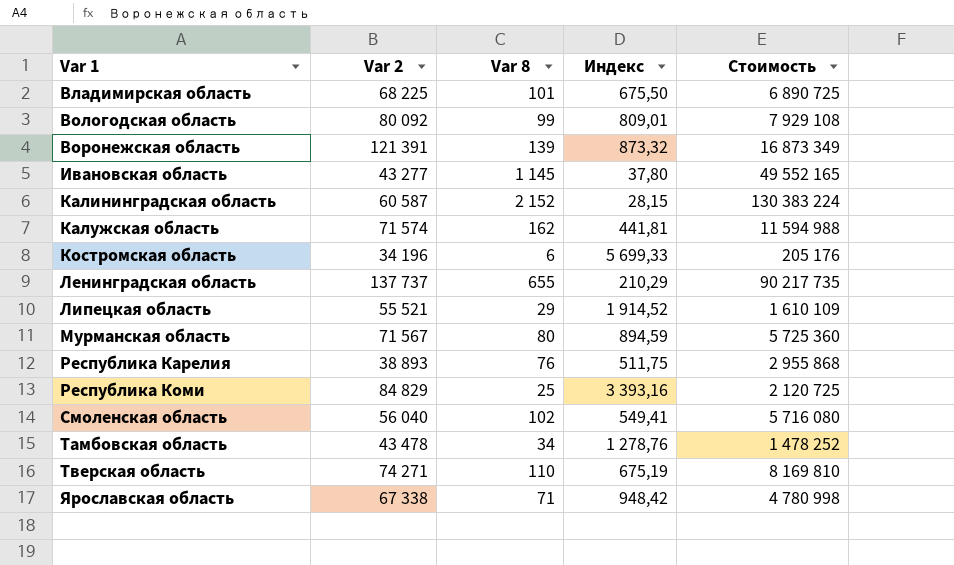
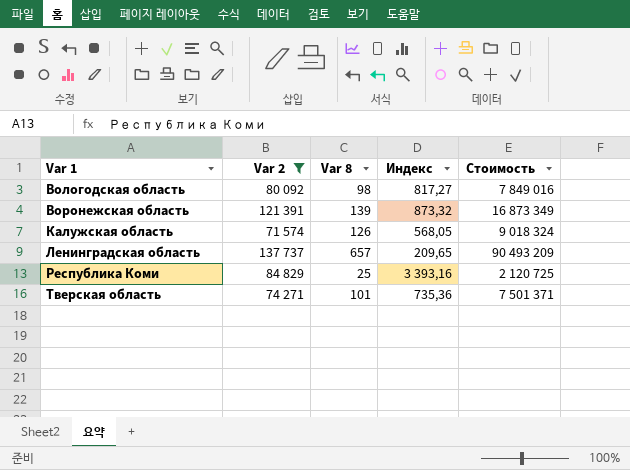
filter: none -> Var 2 >= 71 574
Вологодская область | Var 8: 99 -> 98
Вологодская область | Индекс: 809,01 -> 817,27
Вологодская область | Стоимость: 7 929 108 -> 7 849 016
Калужская область | Var 8: 162 -> 126
Калужская область | Индекс: 441,81 -> 568,05
Калужская область | Стоимость: 11 594 988 -> 9 018 324
Ленинградская область | Var 8: 655 -> 657
Ленинградская область | Индекс: 210,29 -> 209,65
Ленинградская область | Стоимость: 90 217 735 -> 90 493 209
Тверская область | Var 8: 110 -> 101
Тверская область | Индекс: 675,19 -> 735,36
Тверская область | Стоимость: 8 169 810 -> 7 501 371

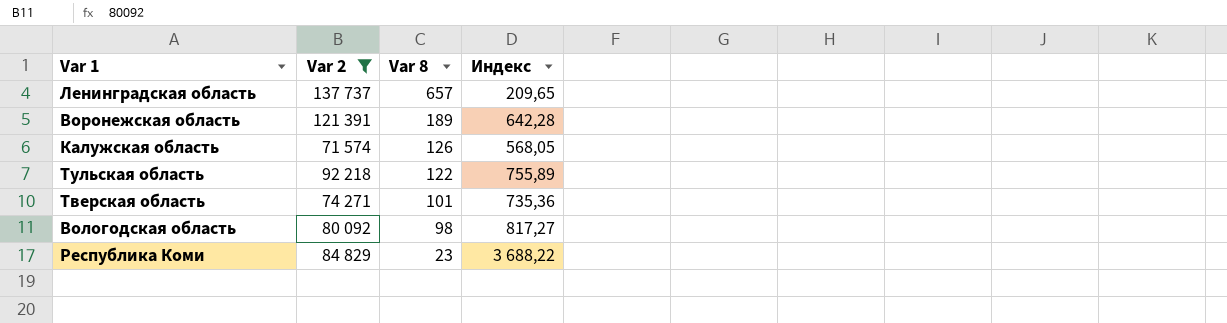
row order: Var 1 ascending -> Var 8 descending
column Стоимость | formula: [Var 2] * [Var 8] -> none
Воронежская область | Var 8: 139 -> 189
Воронежская область | Индекс: 873,32 -> 642,28
row Тульская область: none -> 92 218 | 122 | 755,89
Республика Коми | Var 8: 25 -> 23
Республика Коми | Индекс: 3 393,16 -> 3 688,22

